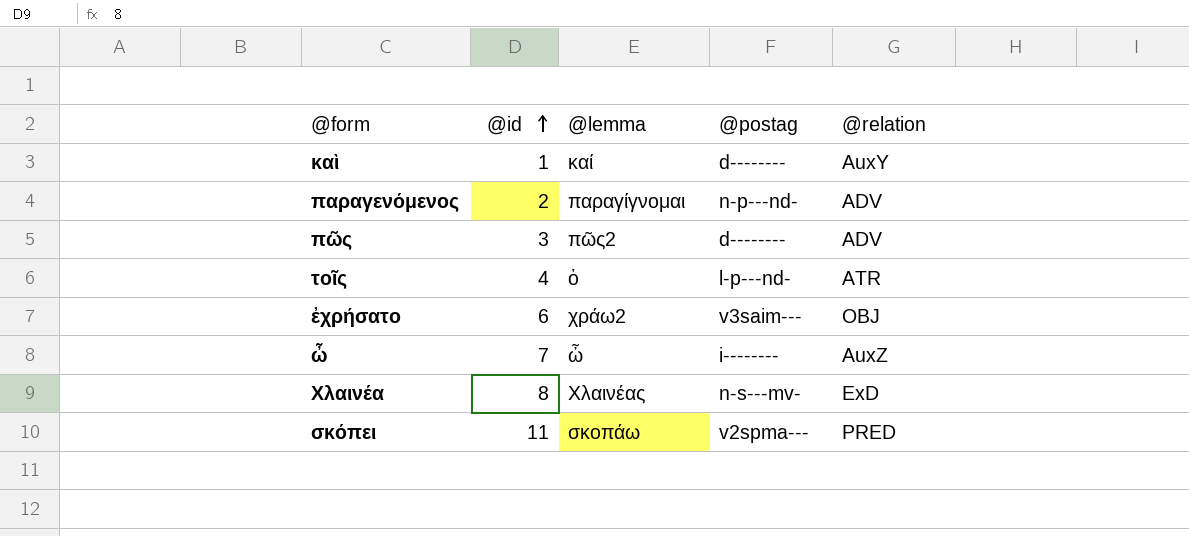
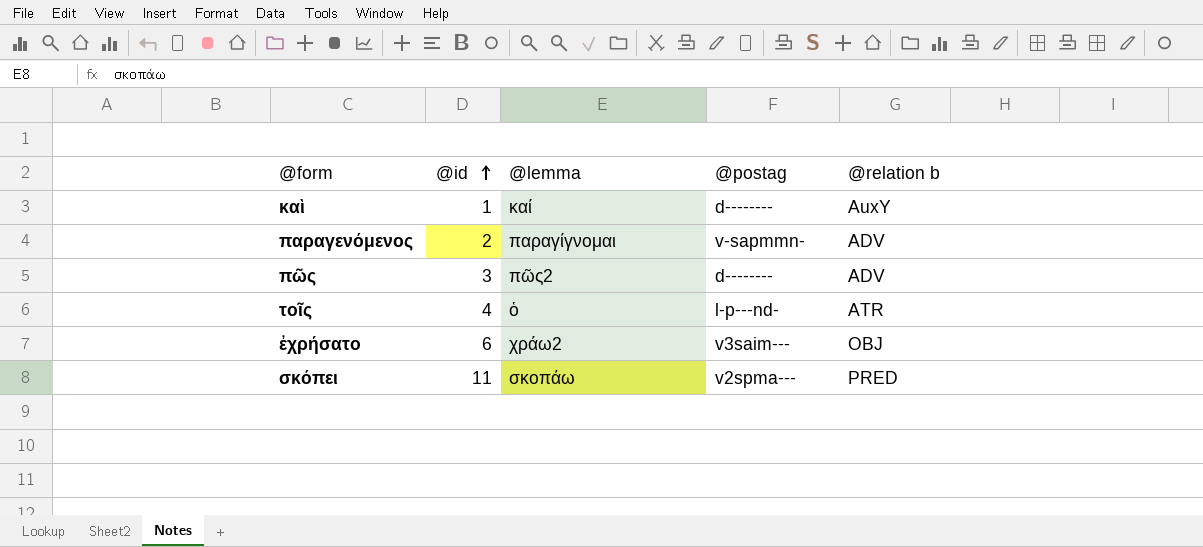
column name: @relation -> @relation b
row ὦ: 7 | ὦ | i-------- | AuxZ -> none
row Χλαινέα: 8 | Χλαινέας | n-s---mv- | ExD -> none
παραγενόμενος | @postag: n-p---nd- -> v-sapmmn-

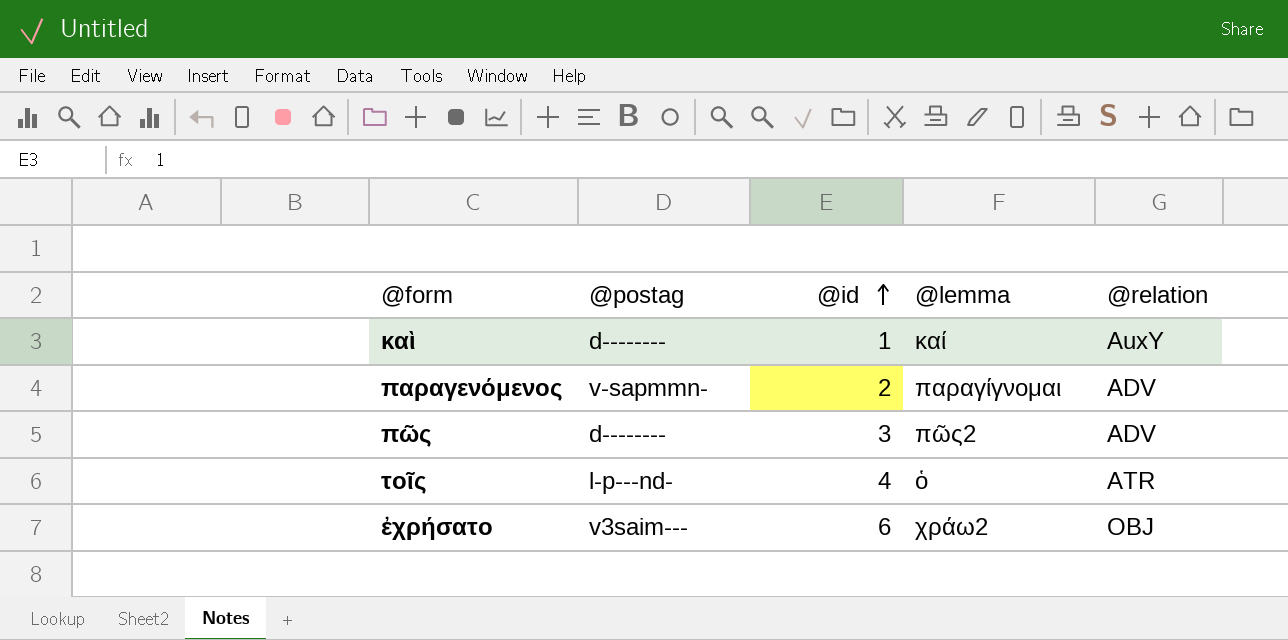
column @postag | position: 4 -> 2
column name: @relation b -> @relation
row σκόπει: 11 | σκοπάω | v2spma--- | PRED -> none

